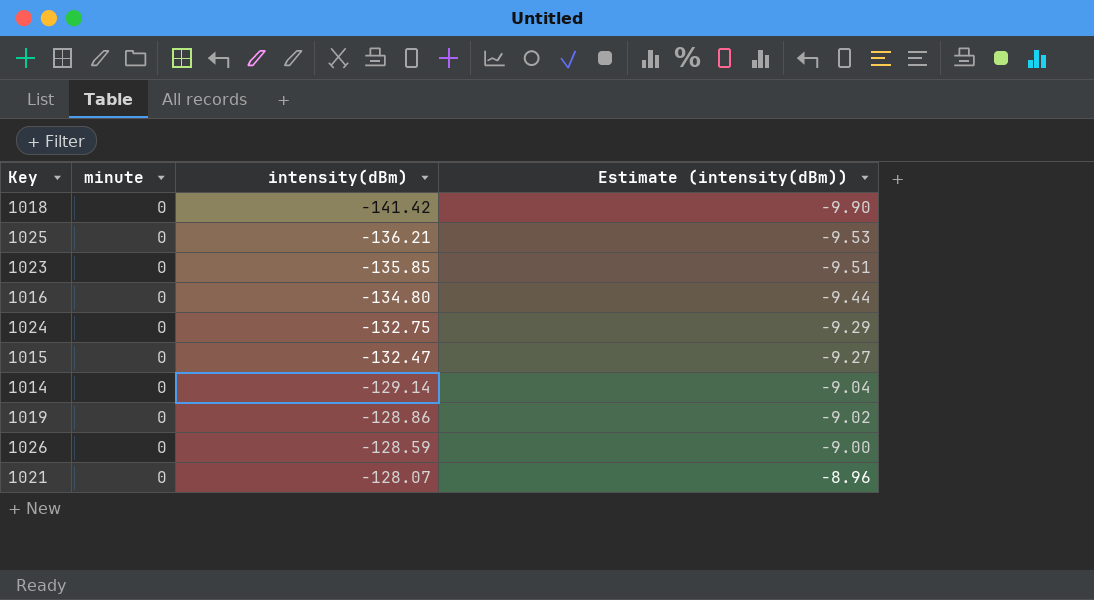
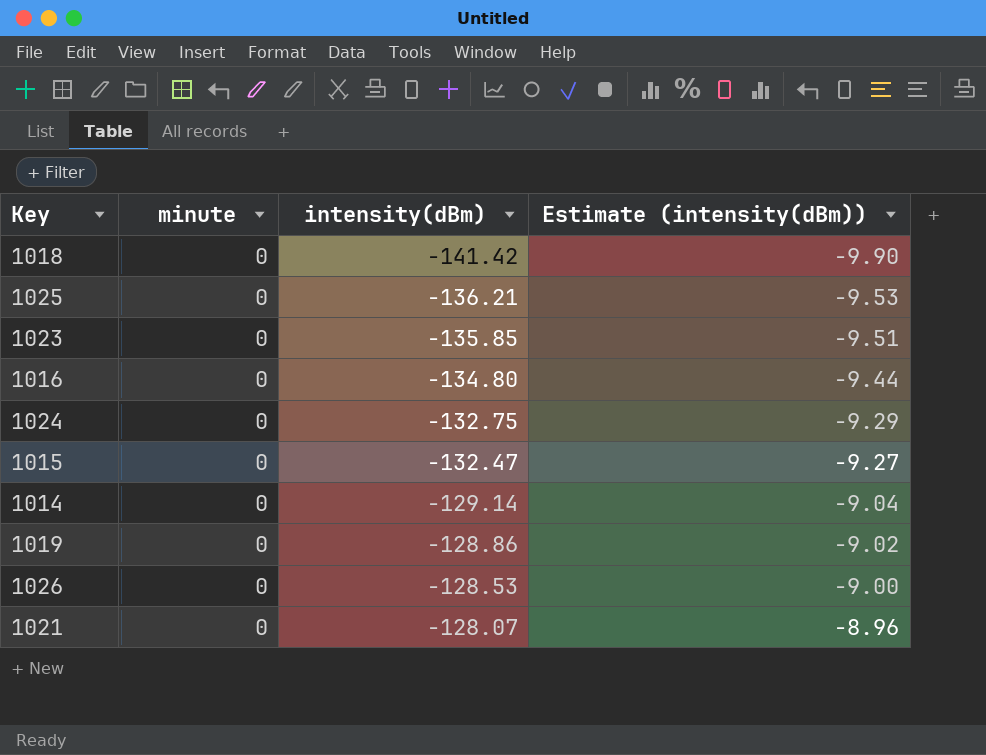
1026 | intensity(dBm): -128.59 -> -128.53

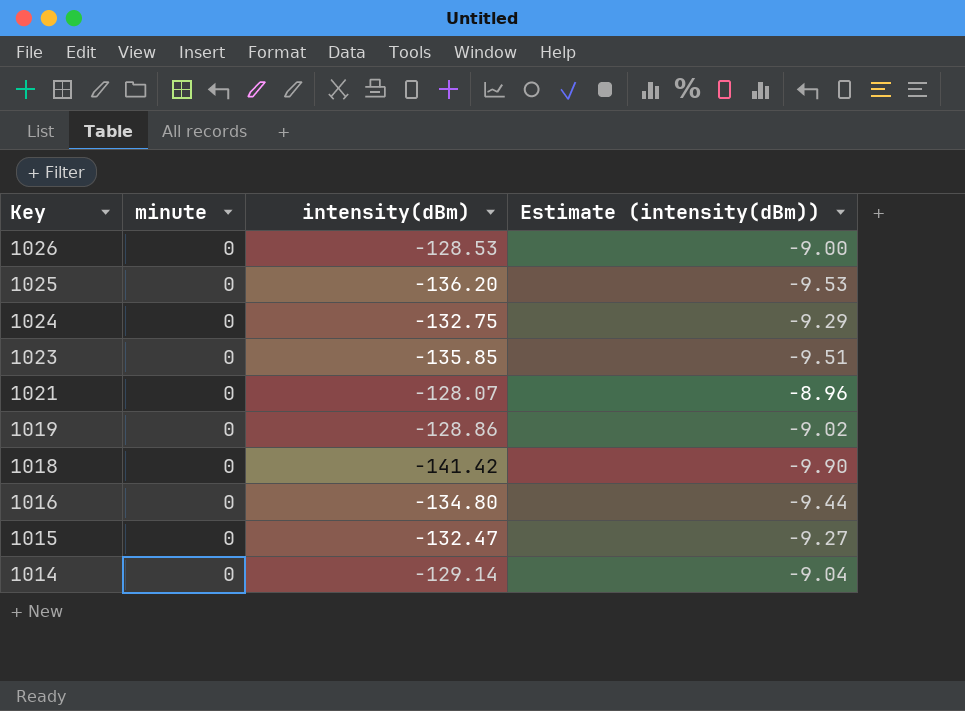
row order: intensity(dBm) ascending -> Key descending
1025 | intensity(dBm): -136.21 -> -136.20

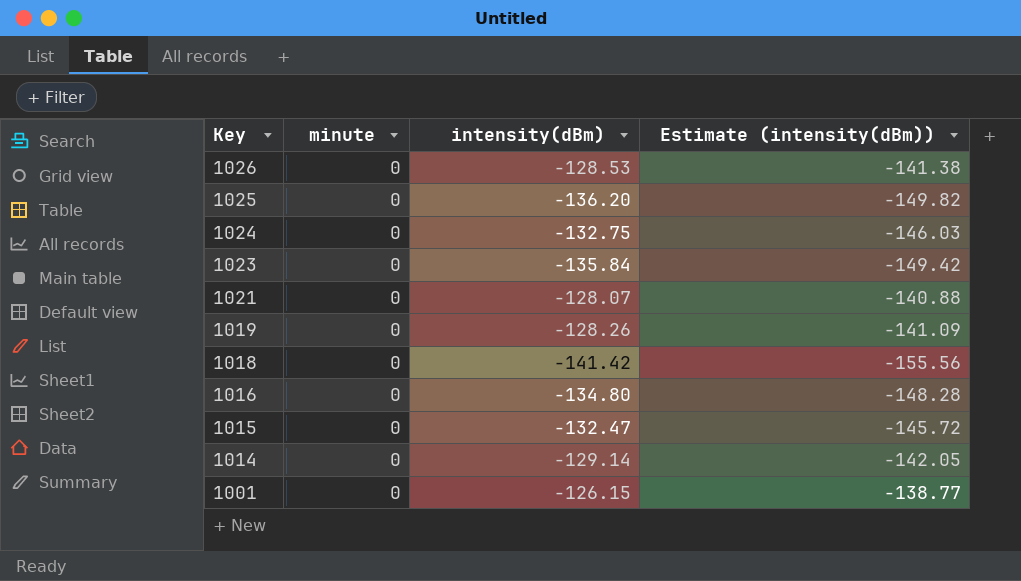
column Estimate (intensity(dBm)) | formula: [intensity(dBm)] * 0.07 -> [intensity(dBm)] * 1.1
1023 | intensity(dBm): -135.85 -> -135.84
1019 | intensity(dBm): -128.86 -> -128.26
row 1001: none -> 0 | -126.15 | -138.77

